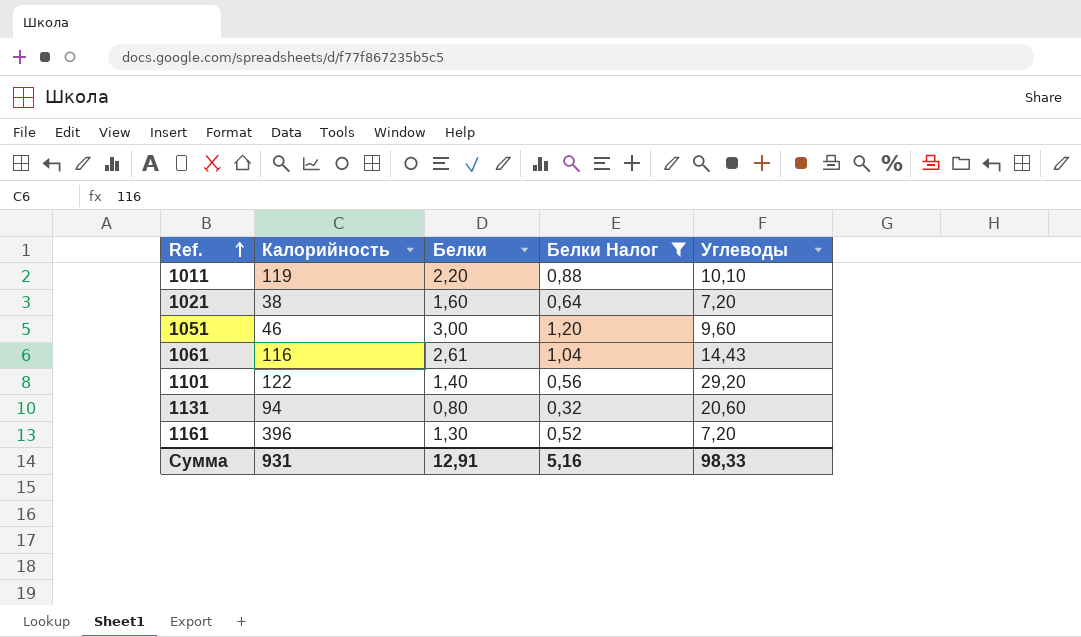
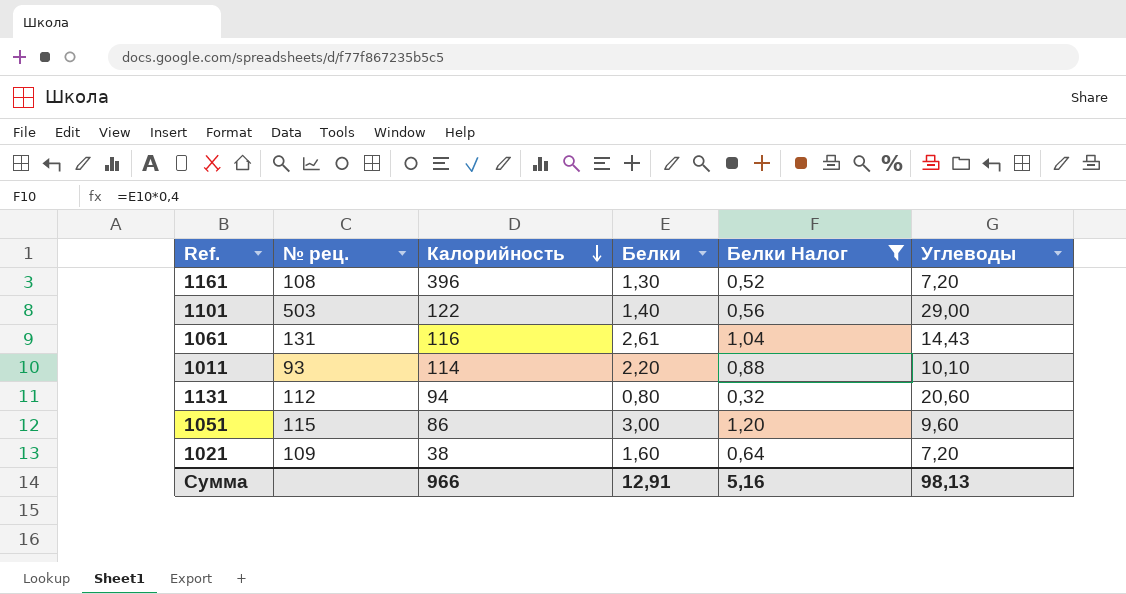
row order: Ref. ascending -> Калорийность descending
column № рец. | position: none -> 2
1101 | Углеводы: 29,20 -> 29,00
1011 | Калорийность: 119 -> 114
1051 | Калорийность: 46 -> 86
Сумма | Калорийность: 931 -> 966
Сумма | Углеводы: 98,33 -> 98,13

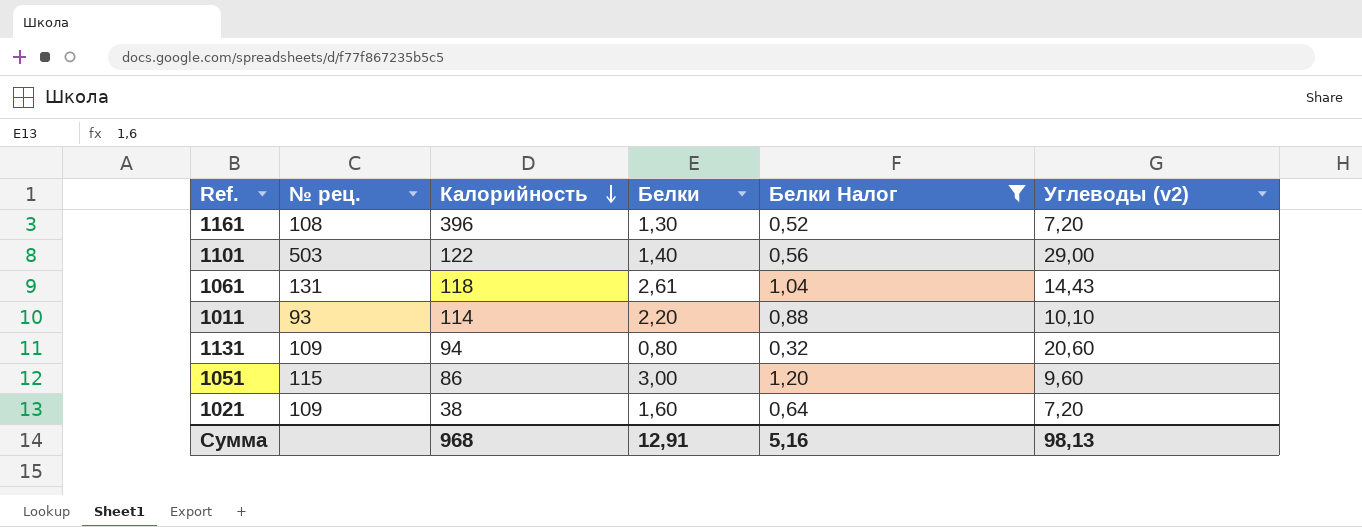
column name: Углеводы -> Углеводы (v2)
1061 | Калорийность: 116 -> 118
1131 | № рец.: 112 -> 109
Сумма | Калорийность: 966 -> 968

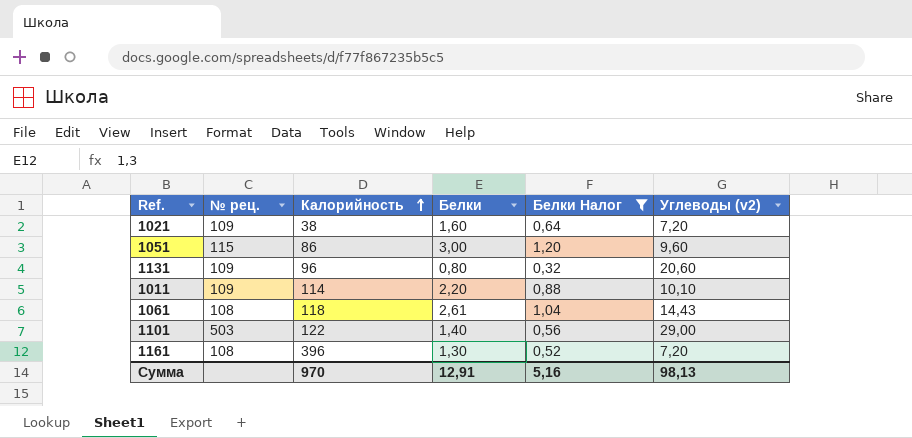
row order: Калорийность descending -> Калорийность ascending
1131 | Калорийность: 94 -> 96
1011 | № рец.: 93 -> 109
1061 | № рец.: 131 -> 108
Сумма | Калорийность: 968 -> 970

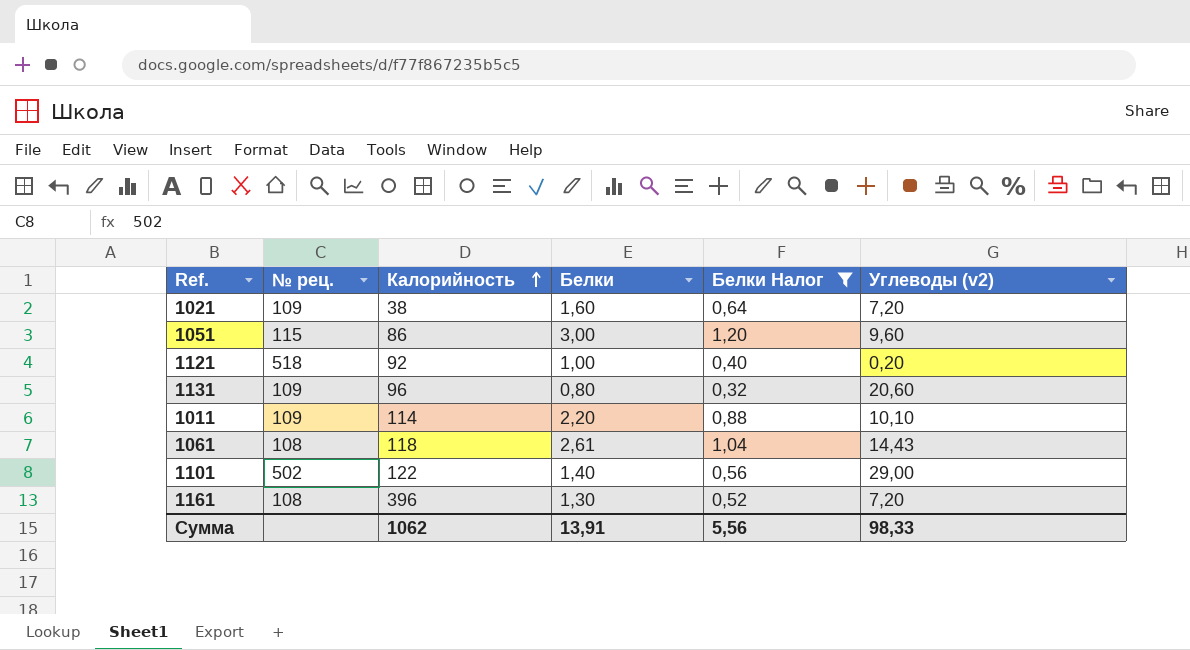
row 1121: none -> 518 | 92 | 1,00 | 0,40 | 0,20
1101 | № рец.: 503 -> 502
Сумма | Калорийность: 970 -> 1062
Сумма | Белки: 12,91 -> 13,91
Сумма | Белки Налог: 5,16 -> 5,56
Сумма | Углеводы (v2): 98,13 -> 98,33

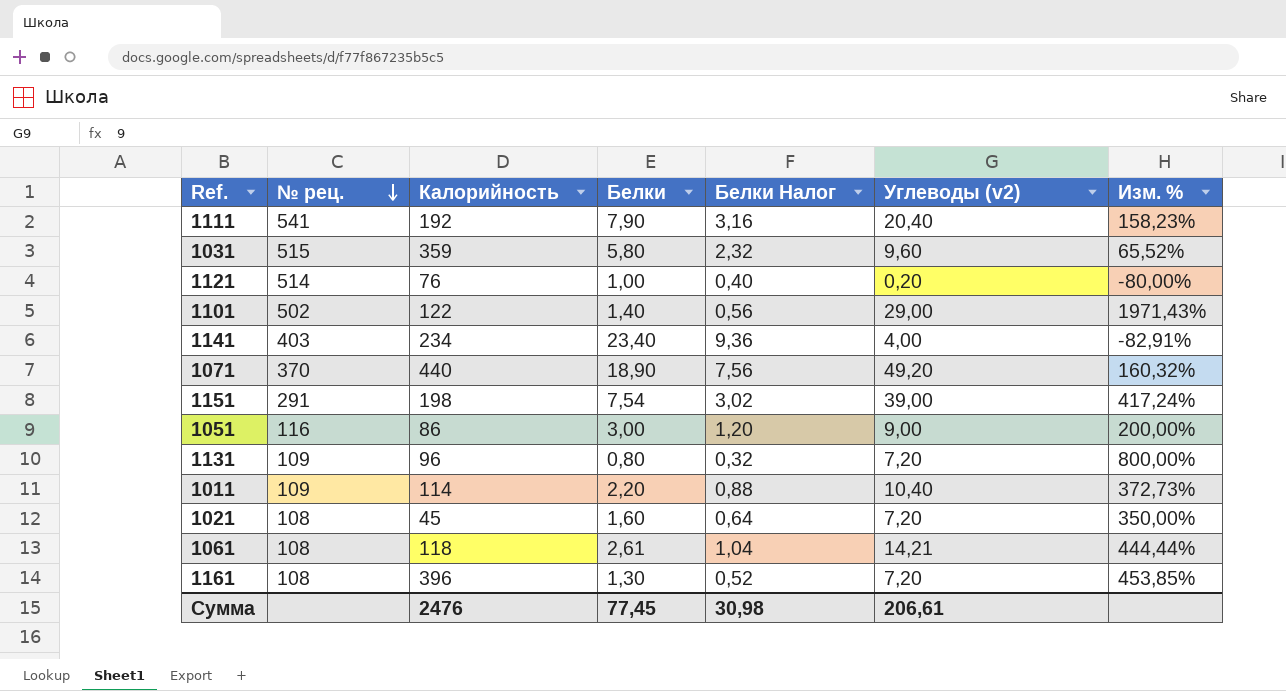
filter: Белки Налог <= 1,20 -> none
row order: Калорийность ascending -> № рец. descending
column Изм. % | formula: none -> ([Углеводы (v2)] - [Белки]) / [Белки]
1121 | № рец.: 518 -> 514
1121 | Калорийность: 92 -> 76
1051 | № рец.: 115 -> 116
1051 | Углеводы (v2): 9,60 -> 9,00
1131 | Углеводы (v2): 20,60 -> 7,20
1011 | Углеводы (v2): 10,10 -> 10,40
1021 | № рец.: 109 -> 108
1021 | Калорийность: 38 -> 45
1061 | Углеводы (v2): 14,43 -> 14,21
Сумма | Калорийность: 1062 -> 2476
Сумма | Белки: 13,91 -> 77,45
Сумма | Белки Налог: 5,56 -> 30,98
Сумма | Углеводы (v2): 98,33 -> 206,61

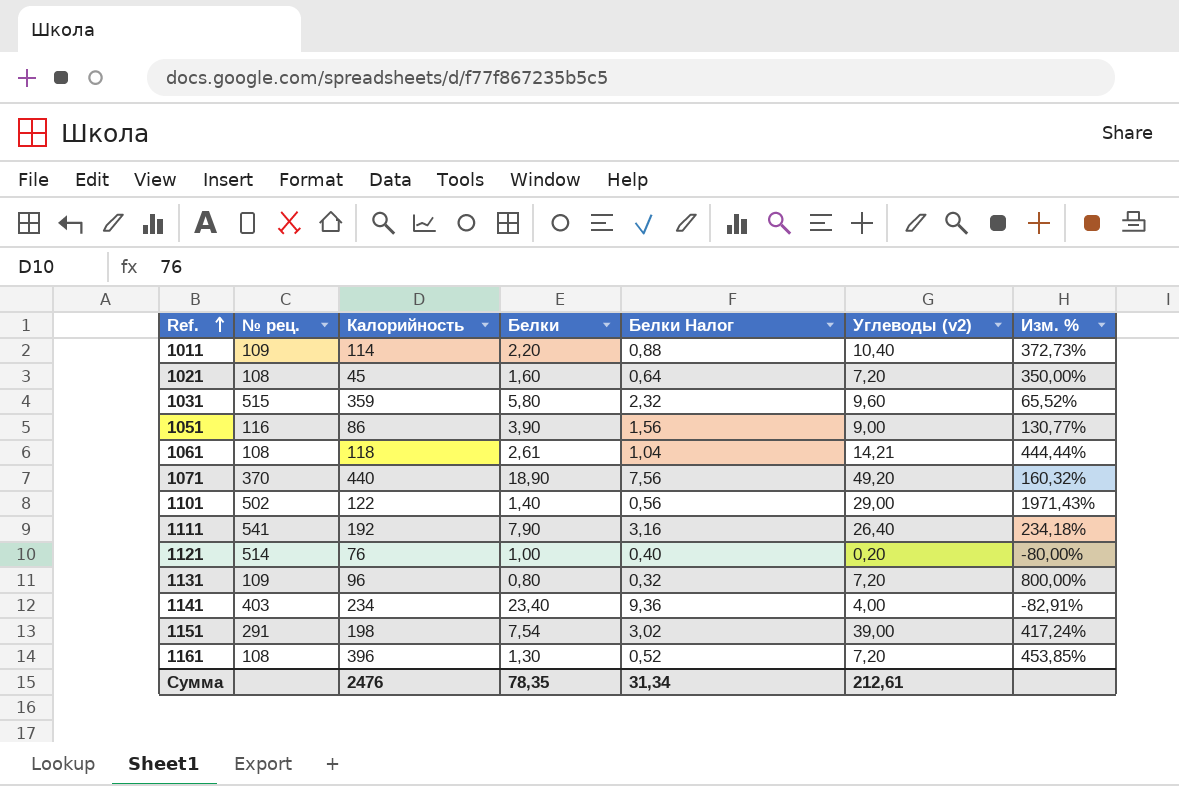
row order: № рец. descending -> Ref. ascending
1051 | Белки: 3,00 -> 3,90
1051 | Белки Налог: 1,20 -> 1,56
1051 | Изм. %: 200,00% -> 130,77%
1111 | Углеводы (v2): 20,40 -> 26,40
1111 | Изм. %: 158,23% -> 234,18%
Сумма | Белки: 77,45 -> 78,35
Сумма | Белки Налог: 30,98 -> 31,34
Сумма | Углеводы (v2): 206,61 -> 212,61

